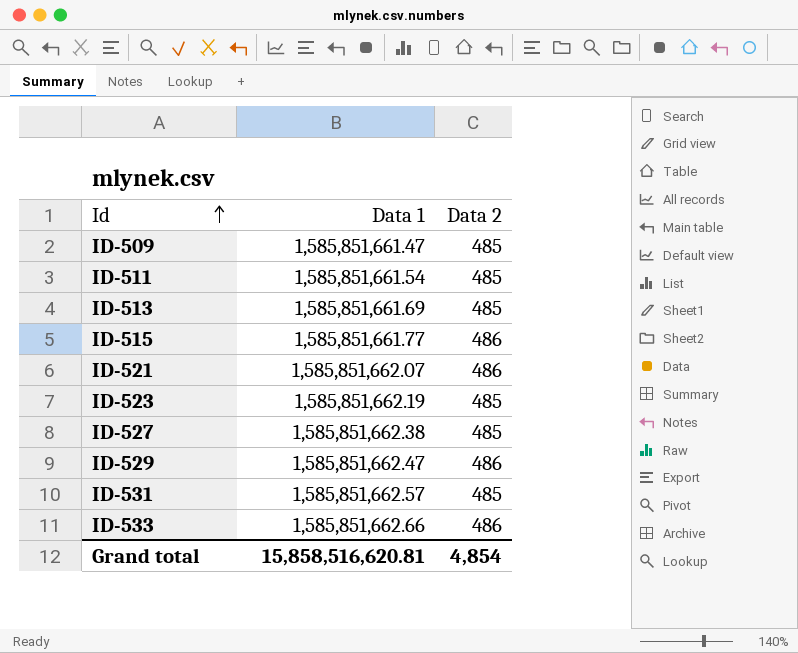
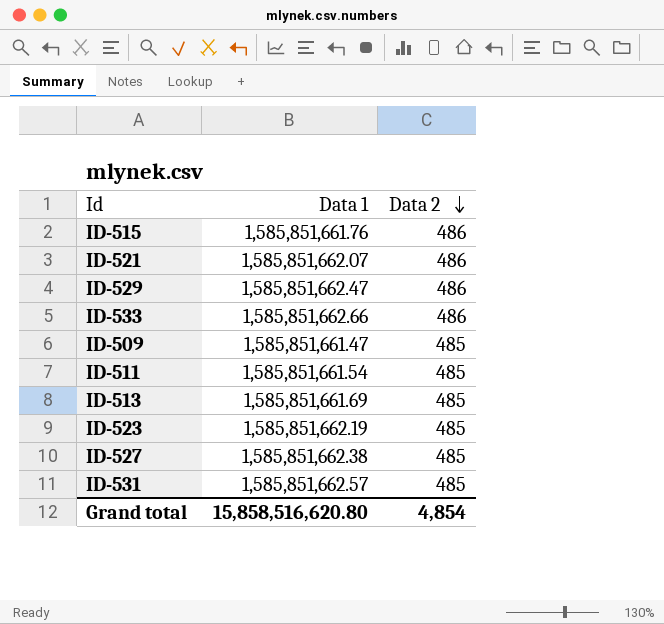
row order: Id ascending -> Data 2 descending
ID-515 | Data 1: 1,585,851,661.77 -> 1,585,851,661.76
Grand total | Data 1: 15,858,516,620.81 -> 15,858,516,620.80

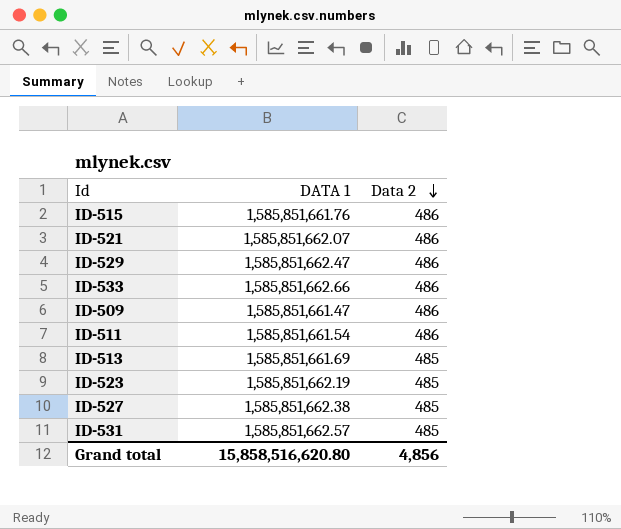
column name: Data 1 -> DATA 1
ID-509 | Data 2: 485 -> 486
ID-511 | Data 2: 485 -> 486
Grand total | Data 2: 4,854 -> 4,856

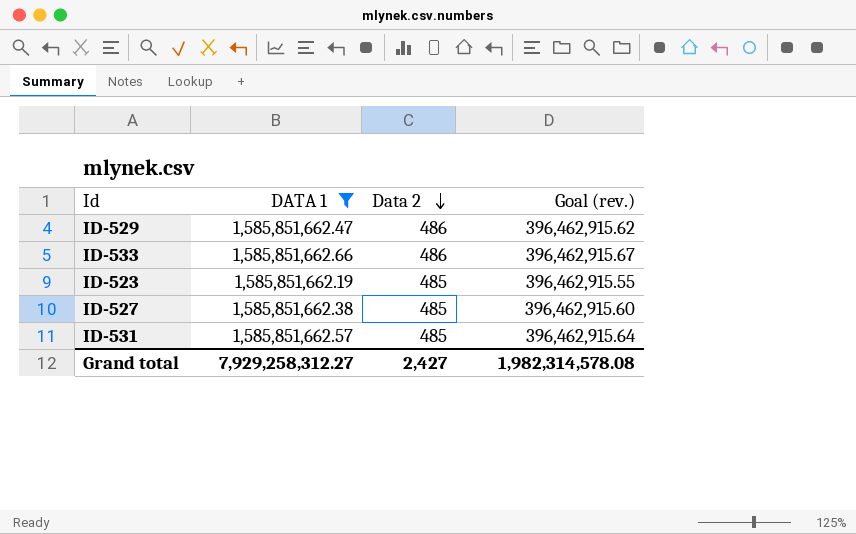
filter: none -> DATA 1 >= 1,585,851,662.19
column Goal (rev.) | formula: none -> [DATA 1] * 0.25
Grand total | DATA 1: 15,858,516,620.80 -> 7,929,258,312.27
Grand total | Data 2: 4,856 -> 2,427

